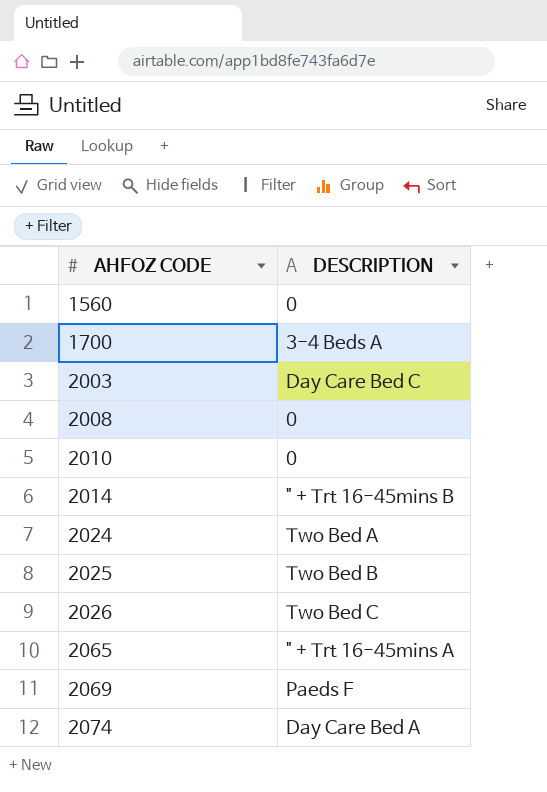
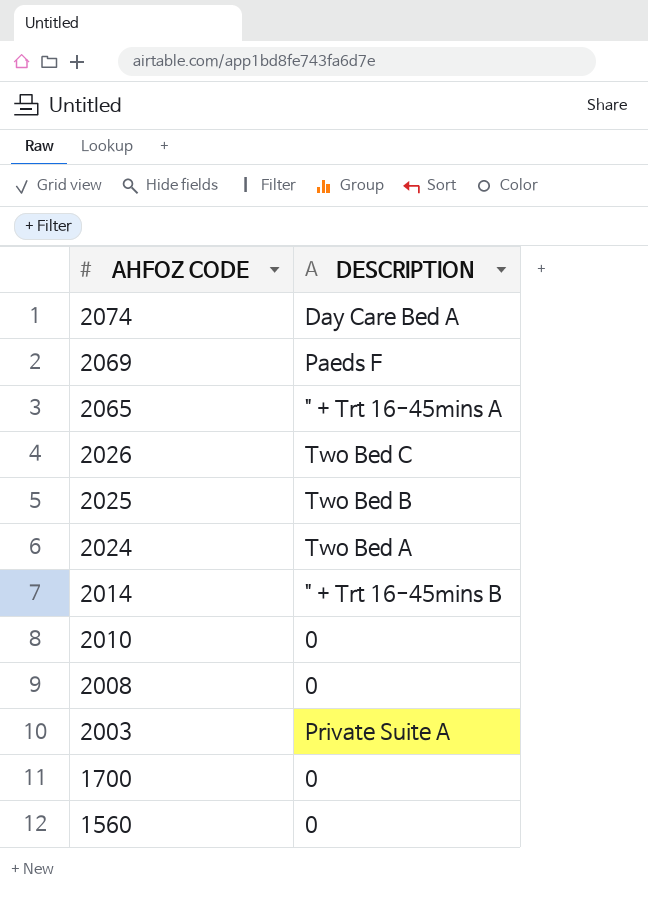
row order: AHFOZ CODE ascending -> AHFOZ CODE descending
2003 | DESCRIPTION: Day Care Bed C -> Private Suite A
1700 | DESCRIPTION: 3-4 Beds A -> 0

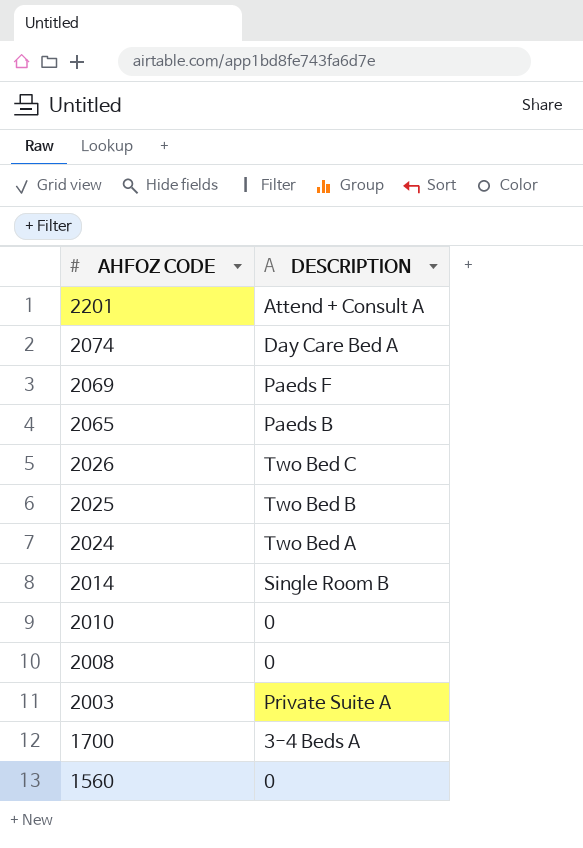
row 2201: none -> Attend + Consult A
2065 | DESCRIPTION: " + Trt 16-45mins A -> Paeds B
2014 | DESCRIPTION: " + Trt 16-45mins B -> Single Room B
1700 | DESCRIPTION: 0 -> 3-4 Beds A

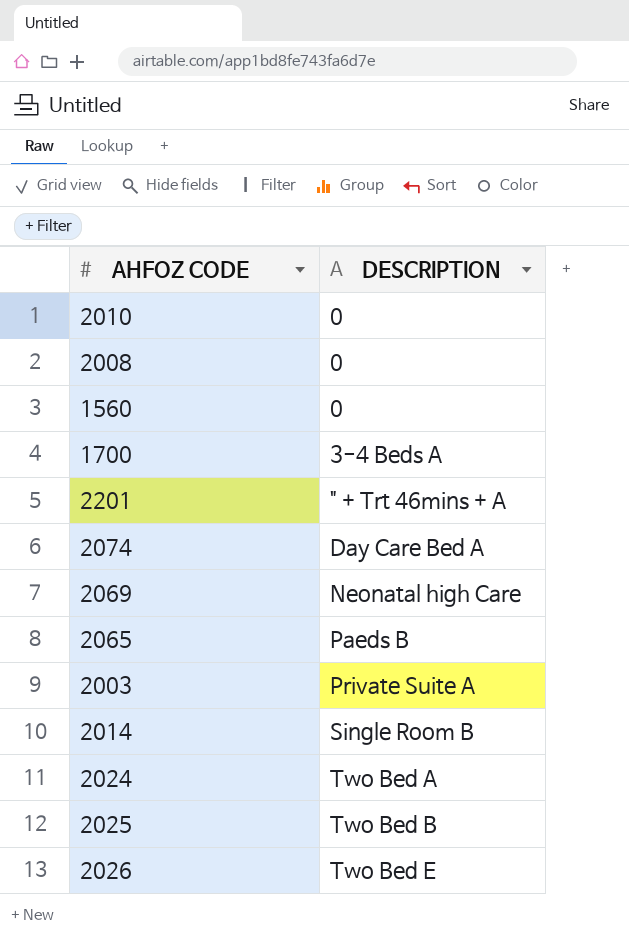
row order: AHFOZ CODE descending -> DESCRIPTION ascending
2201 | DESCRIPTION: Attend + Consult A -> " + Trt 46mins + A
2069 | DESCRIPTION: Paeds F -> Neonatal high Care
2026 | DESCRIPTION: Two Bed C -> Two Bed E

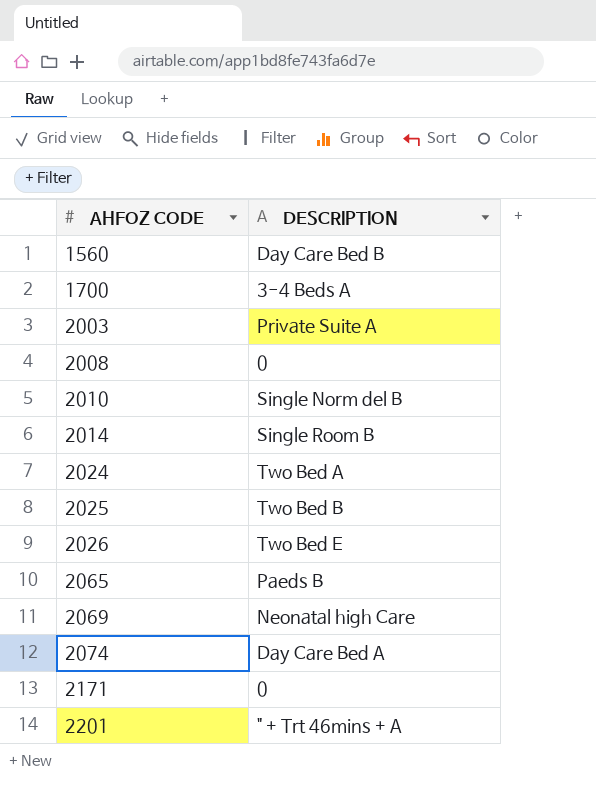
row order: DESCRIPTION ascending -> AHFOZ CODE ascending
1560 | DESCRIPTION: 0 -> Day Care Bed B
2010 | DESCRIPTION: 0 -> Single Norm del B
row 2171: none -> 0

